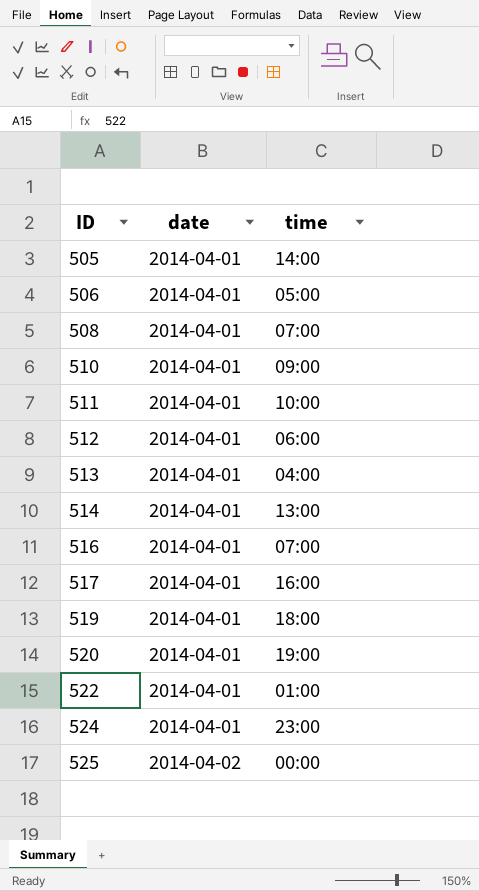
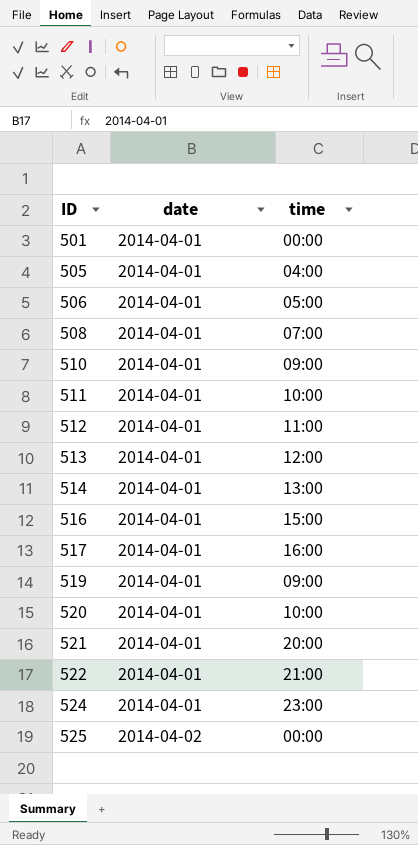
row 501: none -> 2014-04-01 | 00:00
505 | time: 14:00 -> 04:00
512 | time: 06:00 -> 11:00
513 | time: 04:00 -> 12:00
516 | time: 07:00 -> 15:00
519 | time: 18:00 -> 09:00
520 | time: 19:00 -> 10:00
row 521: none -> 2014-04-01 | 20:00
522 | time: 01:00 -> 21:00

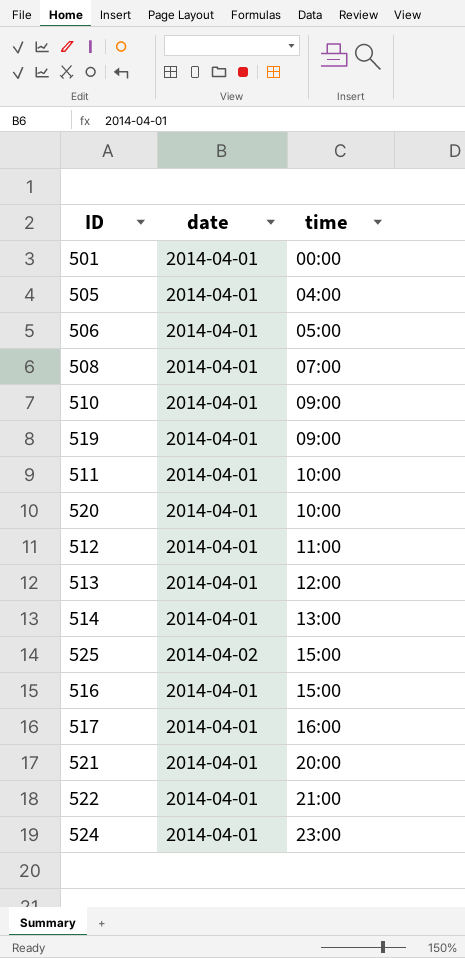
row order: ID ascending -> time ascending
525 | time: 00:00 -> 15:00

